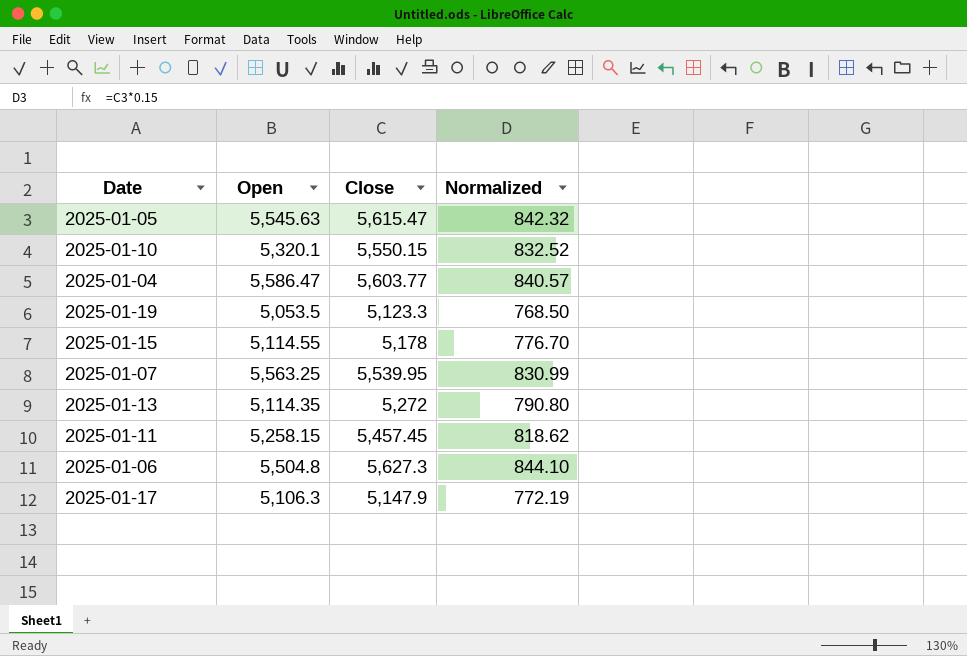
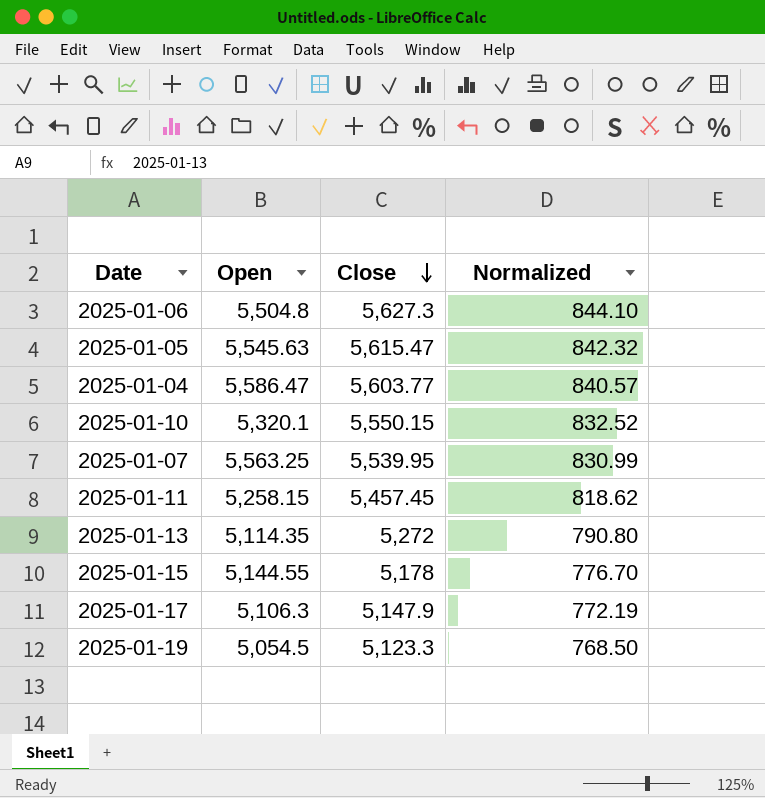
row order: none -> Close descending
2025-01-15 | Open: 5,114.55 -> 5,144.55
2025-01-19 | Open: 5,053.5 -> 5,054.5

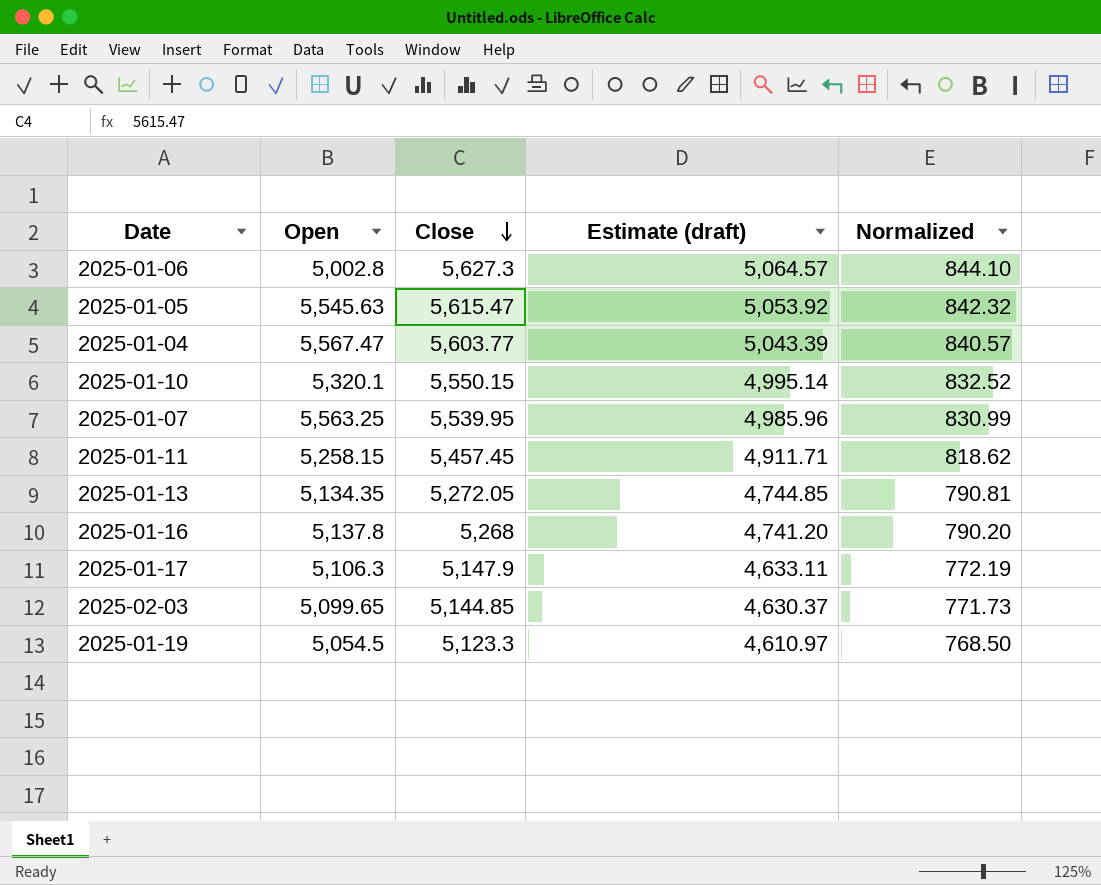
column Estimate (draft) | formula: none -> [Close] * 0.9
row 2025-01-15: 5,144.55 | 5,178 | 776.70 -> none
2025-01-06 | Open: 5,504.8 -> 5,002.8
2025-01-04 | Open: 5,586.47 -> 5,567.47
2025-01-13 | Open: 5,114.35 -> 5,134.35
2025-01-13 | Close: 5,272 -> 5,272.05
2025-01-13 | Normalized: 790.80 -> 790.81
row 2025-01-16: none -> 5,137.8 | 5,268 | 4,741.20 | 790.20
row 2025-02-03: none -> 5,099.65 | 5,144.85 | 4,630.37 | 771.73

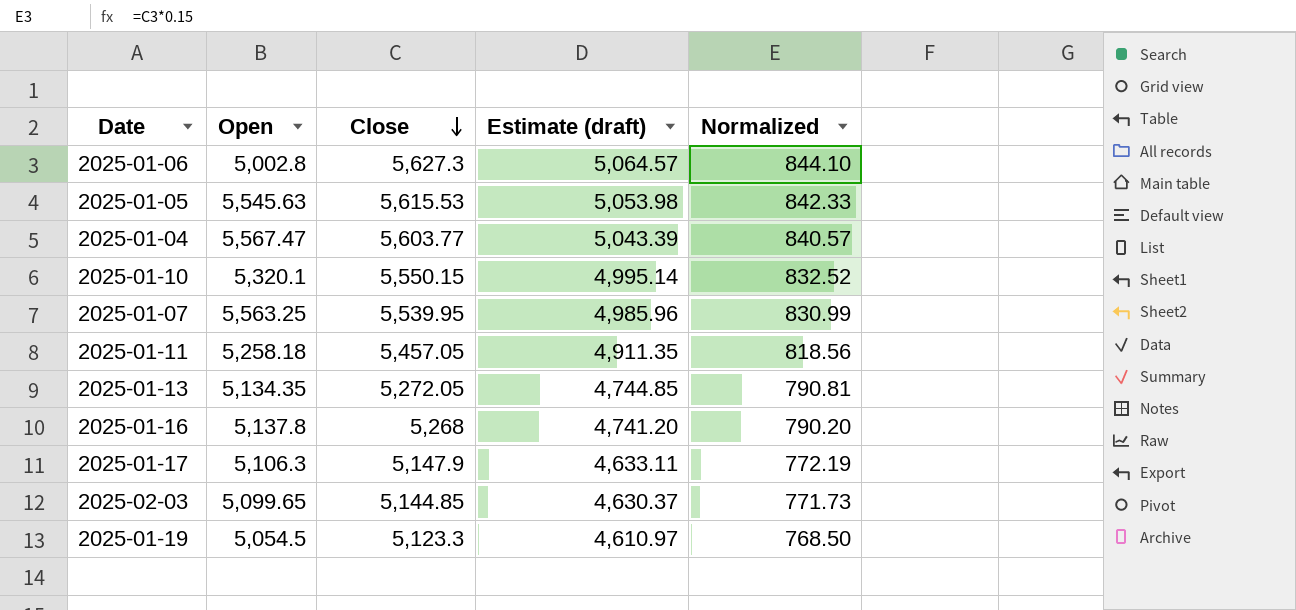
2025-01-05 | Close: 5,615.47 -> 5,615.53
2025-01-05 | Estimate (draft): 5,053.92 -> 5,053.98
2025-01-05 | Normalized: 842.32 -> 842.33
2025-01-11 | Open: 5,258.15 -> 5,258.18
2025-01-11 | Close: 5,457.45 -> 5,457.05
2025-01-11 | Estimate (draft): 4,911.71 -> 4,911.35
2025-01-11 | Normalized: 818.62 -> 818.56

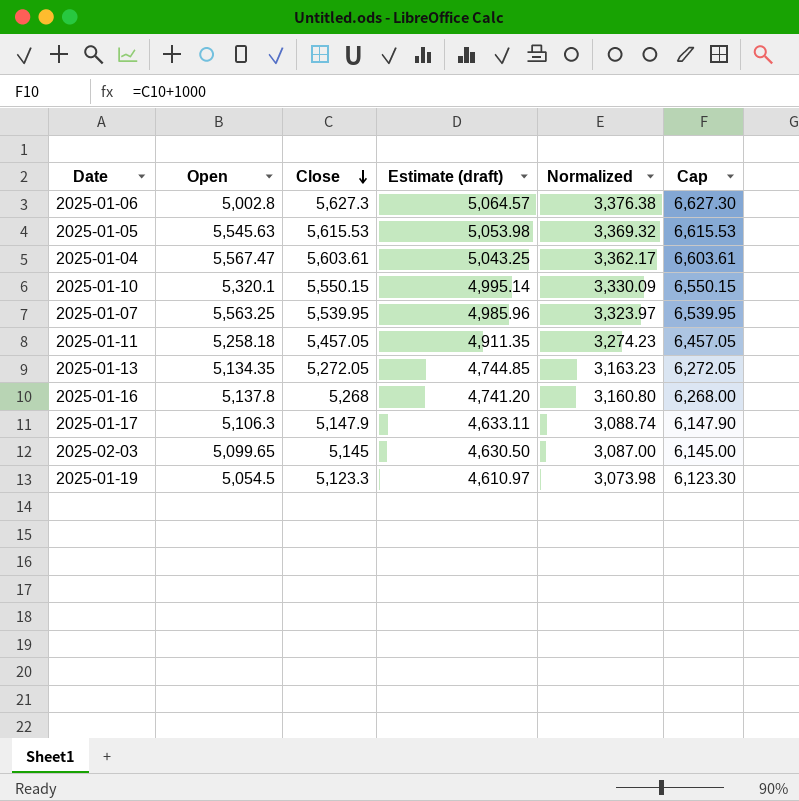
column Normalized | formula: [Close] * 0.15 -> [Close] * 0.6
column Cap | formula: none -> [Close] + 1000
2025-01-04 | Close: 5,603.77 -> 5,603.61
2025-01-04 | Estimate (draft): 5,043.39 -> 5,043.25
2025-02-03 | Close: 5,144.85 -> 5,145
2025-02-03 | Estimate (draft): 4,630.37 -> 4,630.50

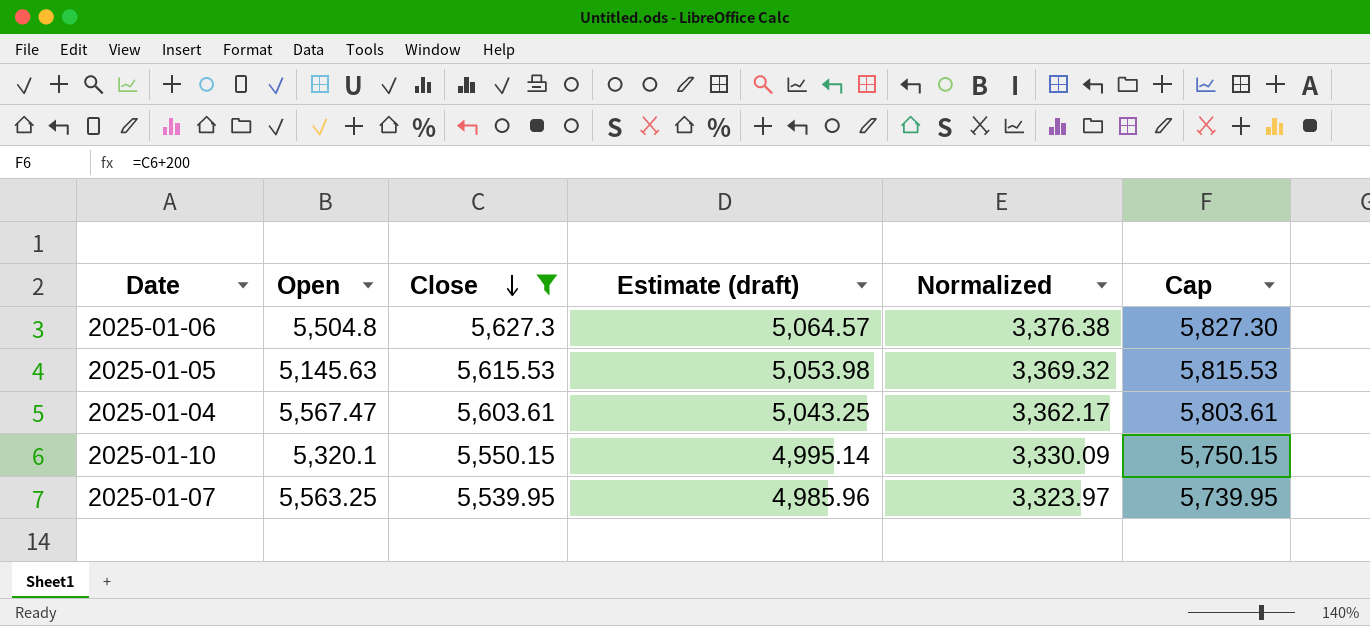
filter: none -> Close >= 5,539.95
column Cap | formula: [Close] + 1000 -> [Close] + 200
2025-01-06 | Open: 5,002.8 -> 5,504.8
2025-01-05 | Open: 5,545.63 -> 5,145.63

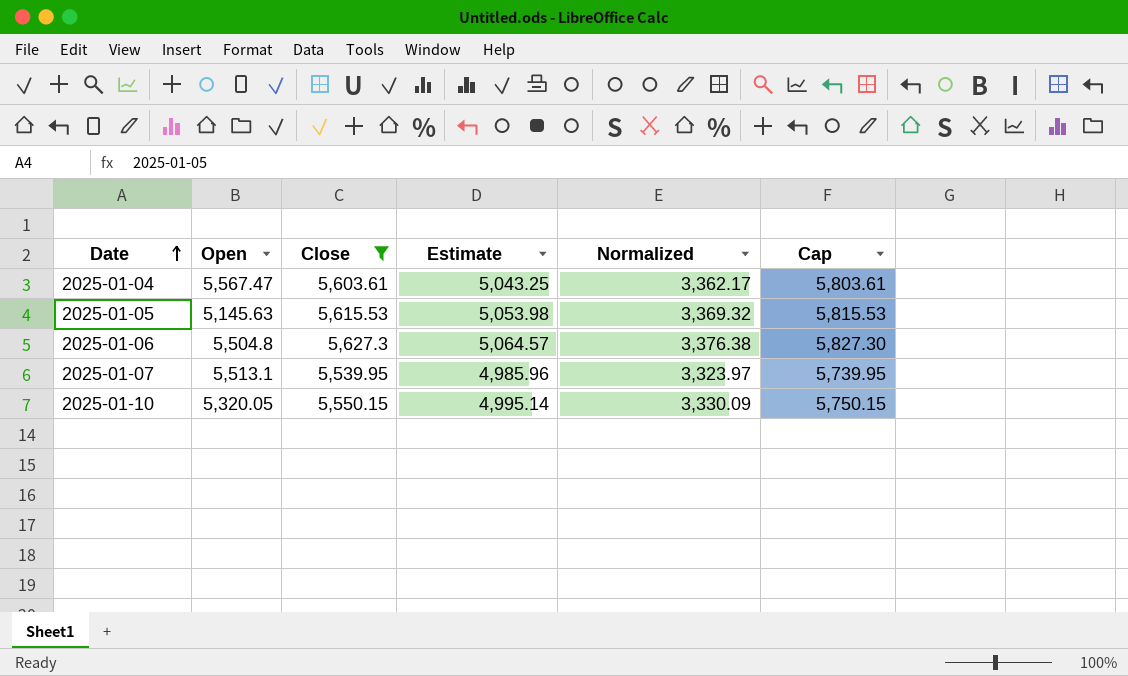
row order: Close descending -> Date ascending
column name: Estimate (draft) -> Estimate
2025-01-07 | Open: 5,563.25 -> 5,513.1
2025-01-10 | Open: 5,320.1 -> 5,320.05

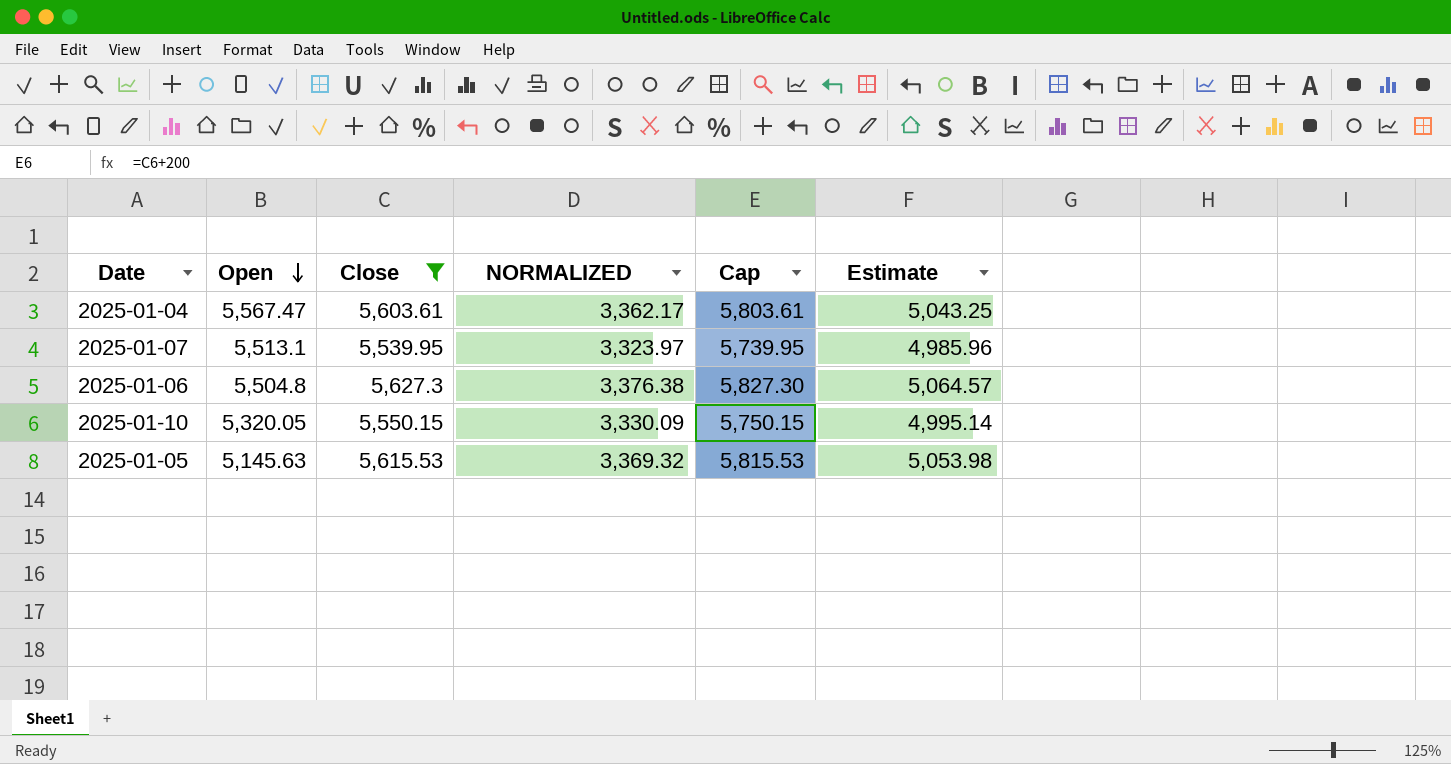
row order: Date ascending -> Open descending
column name: Normalized -> NORMALIZED
column Estimate | position: 4 -> 6

